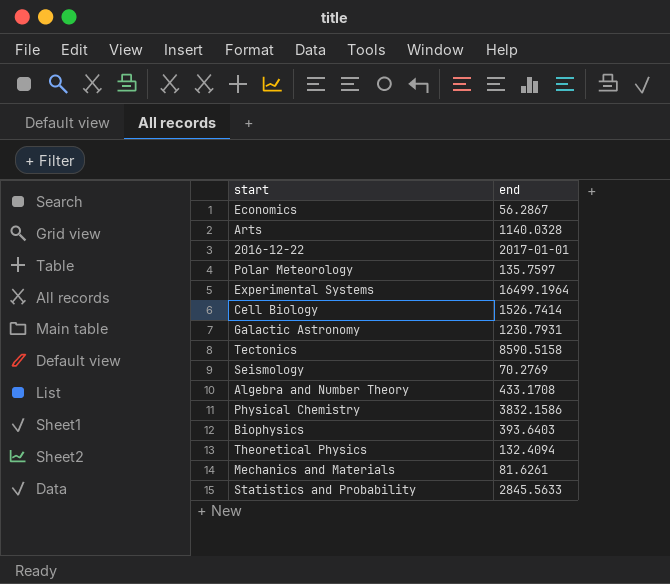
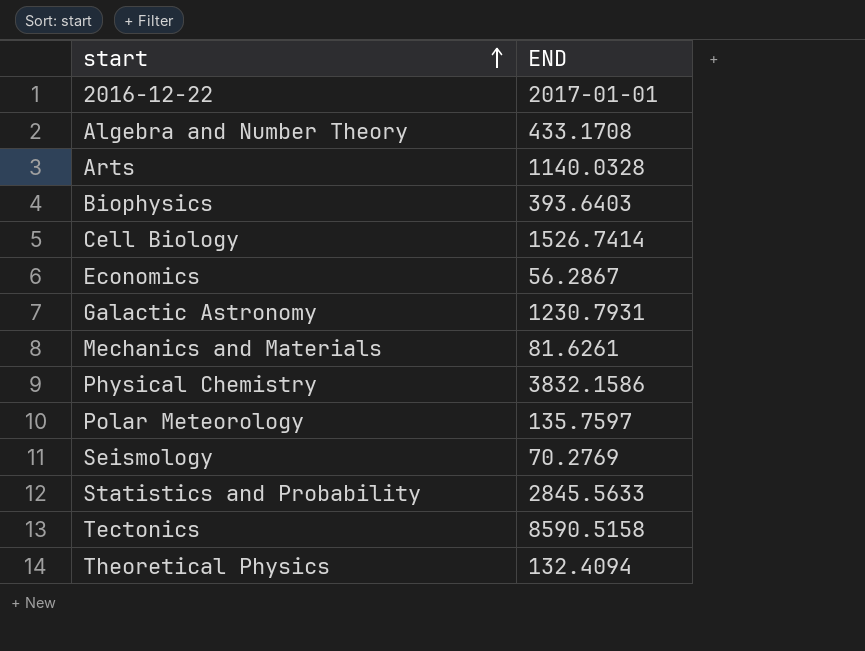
row order: none -> start ascending
column name: end -> END
row Experimental Systems: 16499.1964 -> none

